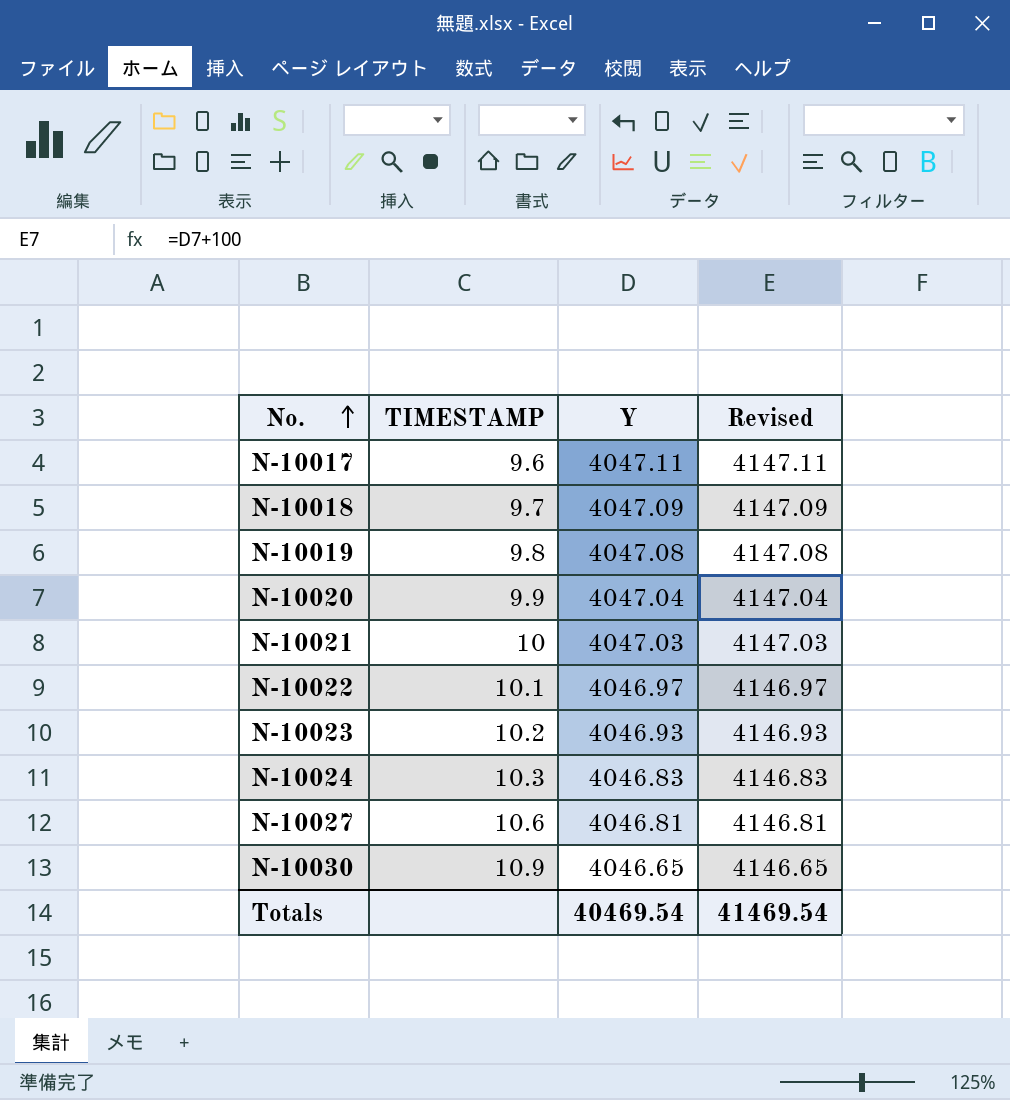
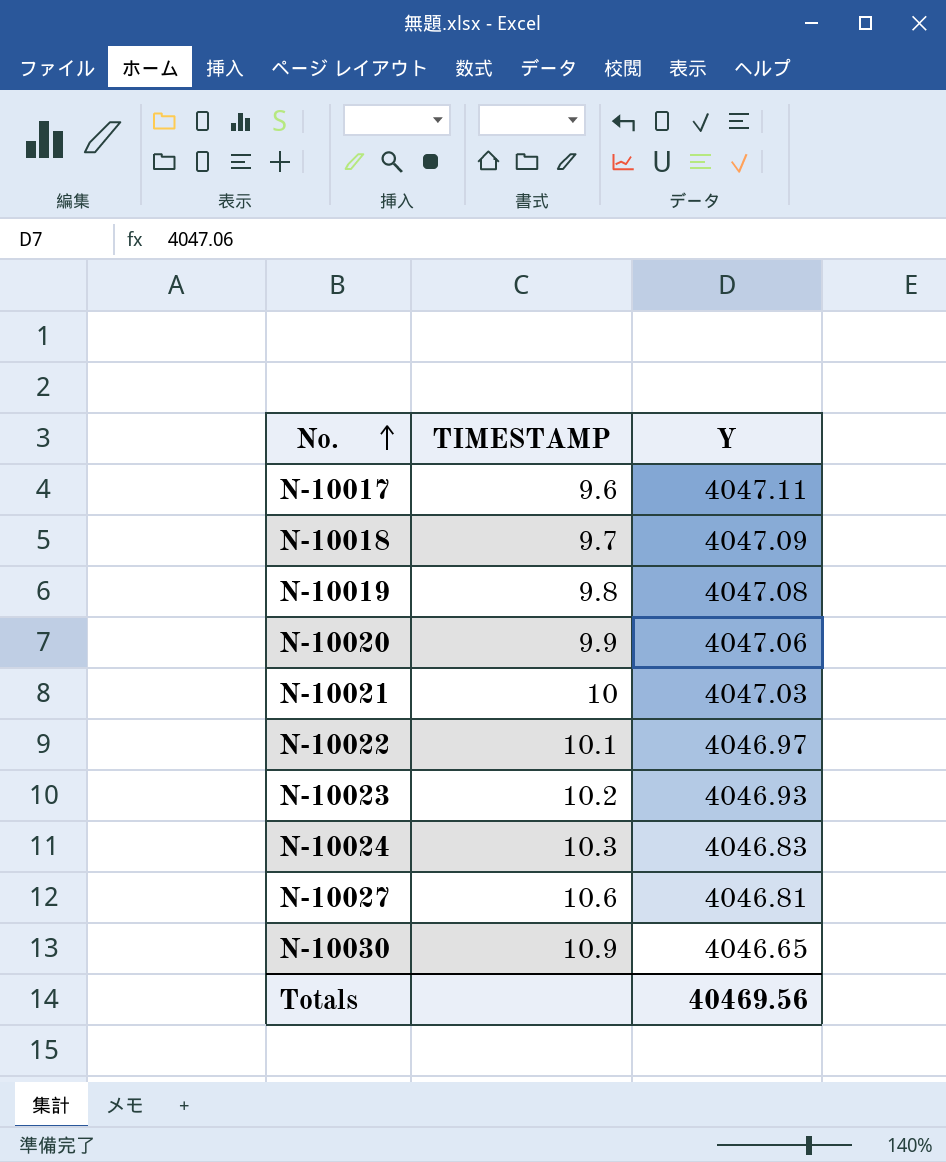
column Revised | formula: [Y] + 100 -> none
N-10020 | Y: 4047.04 -> 4047.06
Totals | Y: 40469.54 -> 40469.56

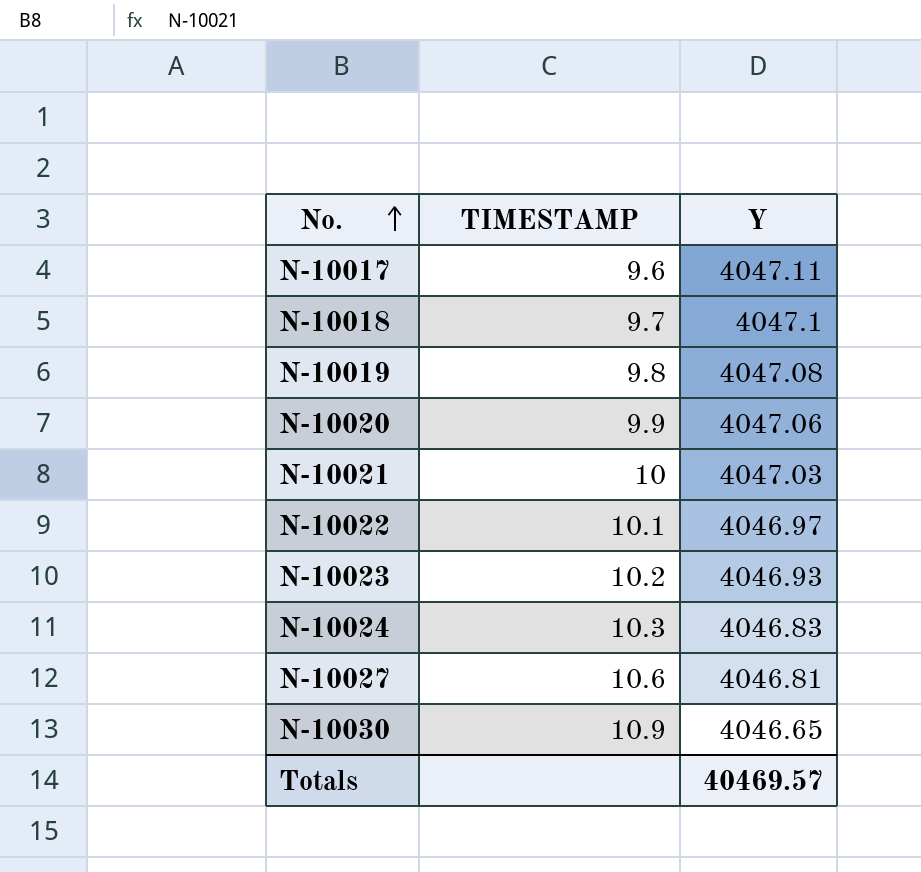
N-10018 | Y: 4047.09 -> 4047.1
Totals | Y: 40469.56 -> 40469.57

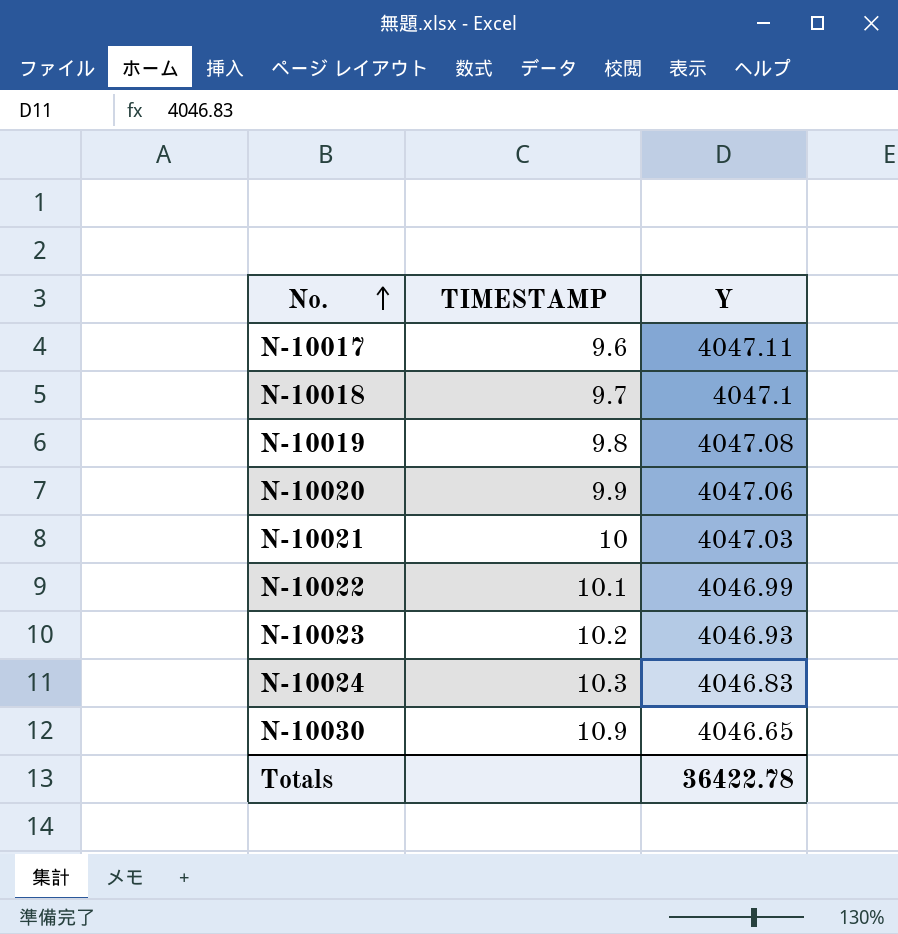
row N-10027: 10.6 | 4046.81 -> none
N-10022 | Y: 4046.97 -> 4046.99
Totals | Y: 40469.57 -> 36422.78

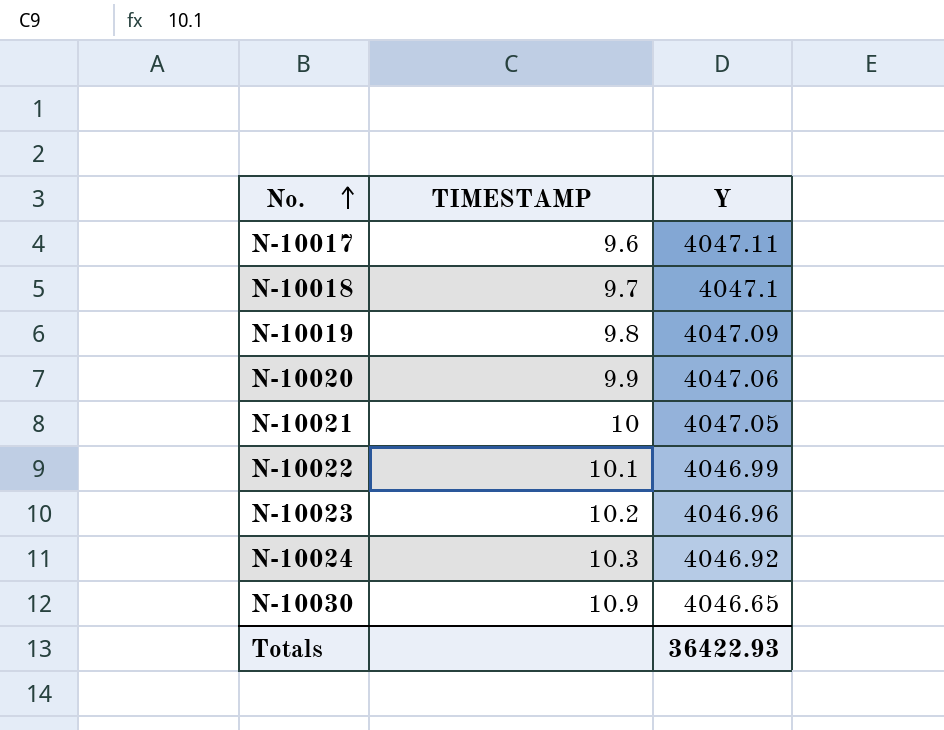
N-10019 | Y: 4047.08 -> 4047.09
N-10021 | Y: 4047.03 -> 4047.05
N-10023 | Y: 4046.93 -> 4046.96
N-10024 | Y: 4046.83 -> 4046.92
Totals | Y: 36422.78 -> 36422.93

